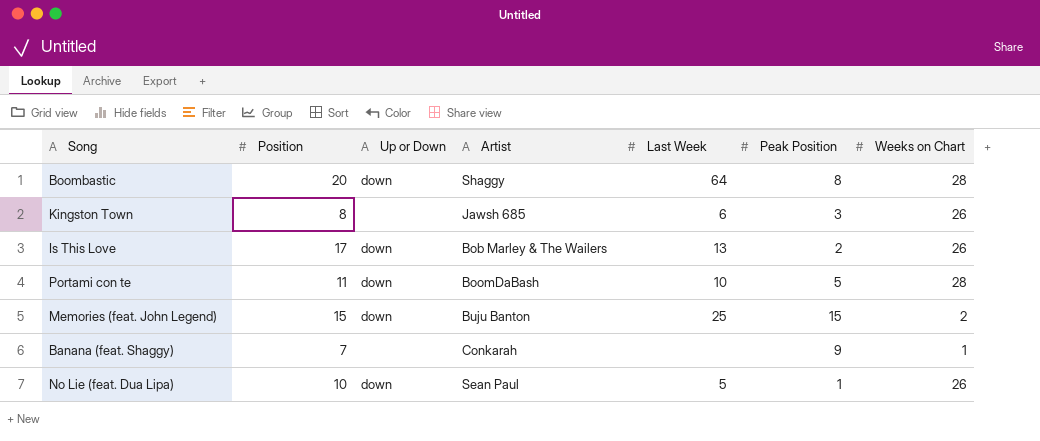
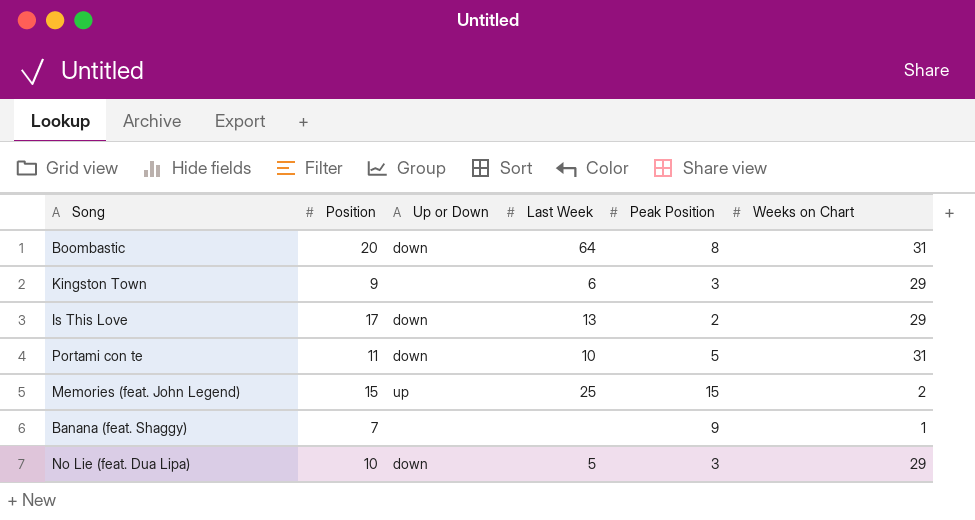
column Artist | position: 4 -> none
Boombastic | Weeks on Chart: 28 -> 31
Kingston Town | Position: 8 -> 9
Kingston Town | Weeks on Chart: 26 -> 29
Is This Love | Weeks on Chart: 26 -> 29
Portami con te | Weeks on Chart: 28 -> 31
Memories (feat. John Legend) | Up or Down: down -> up
No Lie (feat. Dua Lipa) | Peak Position: 1 -> 3
No Lie (feat. Dua Lipa) | Weeks on Chart: 26 -> 29

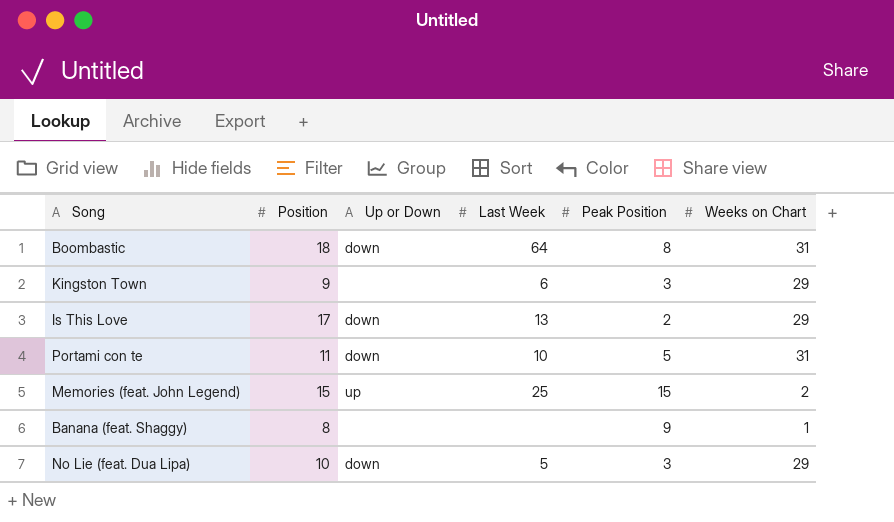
Boombastic | Position: 20 -> 18
Banana (feat. Shaggy) | Position: 7 -> 8

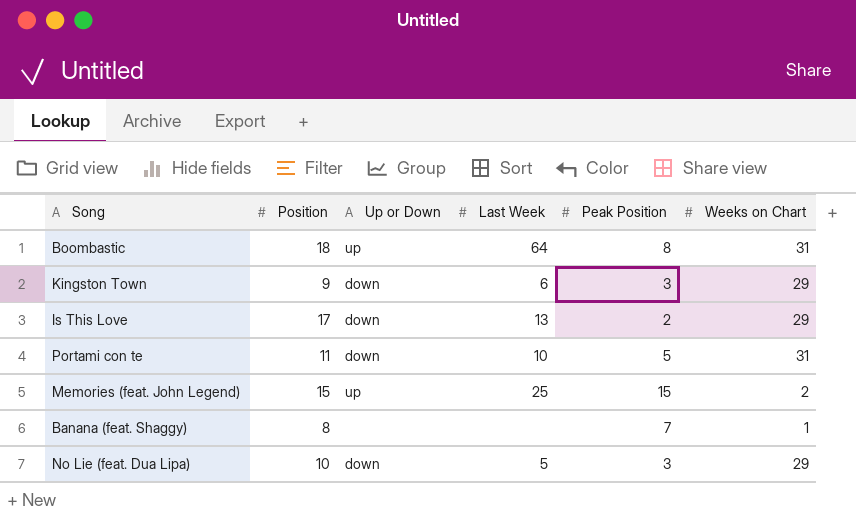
Boombastic | Up or Down: down -> up
Kingston Town | Up or Down: none -> down
Banana (feat. Shaggy) | Peak Position: 9 -> 7

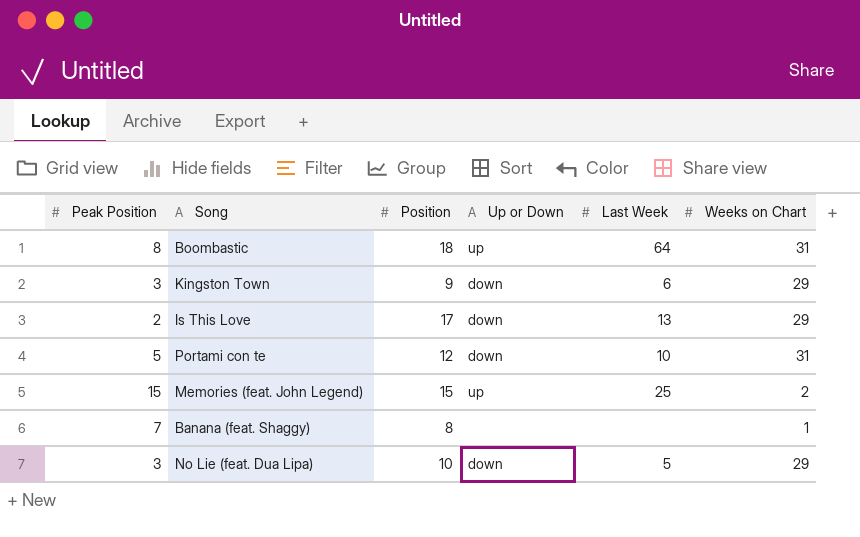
column Peak Position | position: 5 -> 1
Portami con te | Position: 11 -> 12

